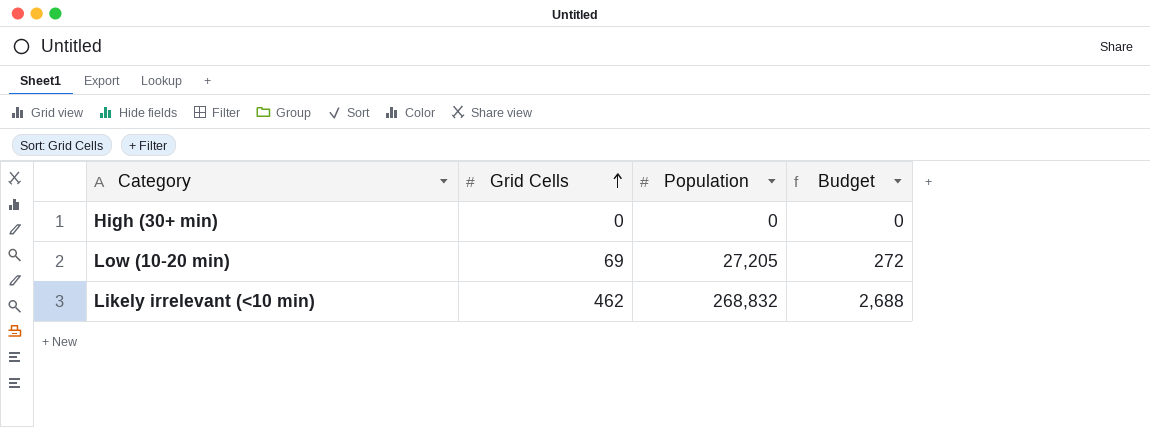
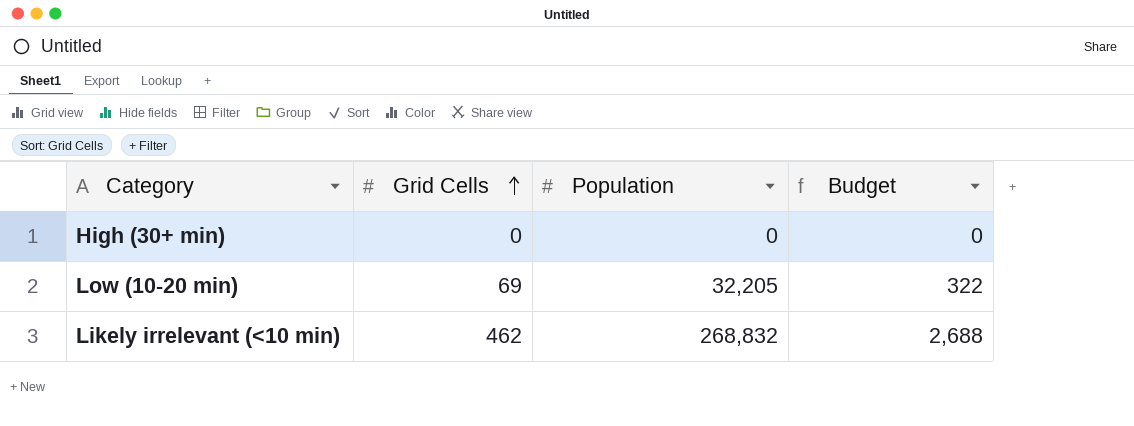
Low (10-20 min) | Population: 27,205 -> 32,205
Low (10-20 min) | Budget: 272 -> 322

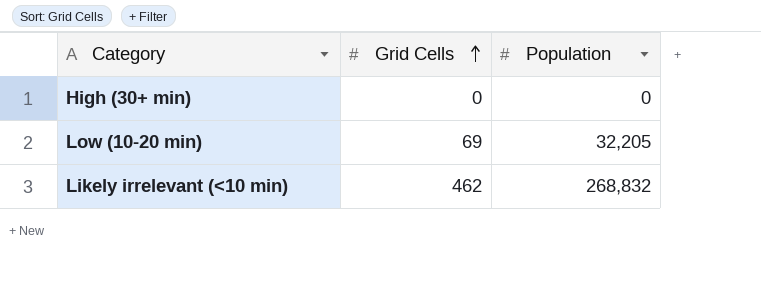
column Budget | formula: [Population] * 0.01 -> none

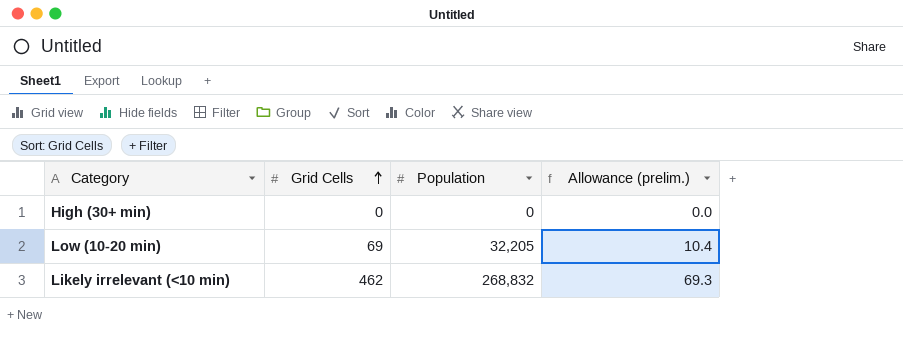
column Allowance (prelim.) | formula: none -> [Grid Cells] * 0.15

